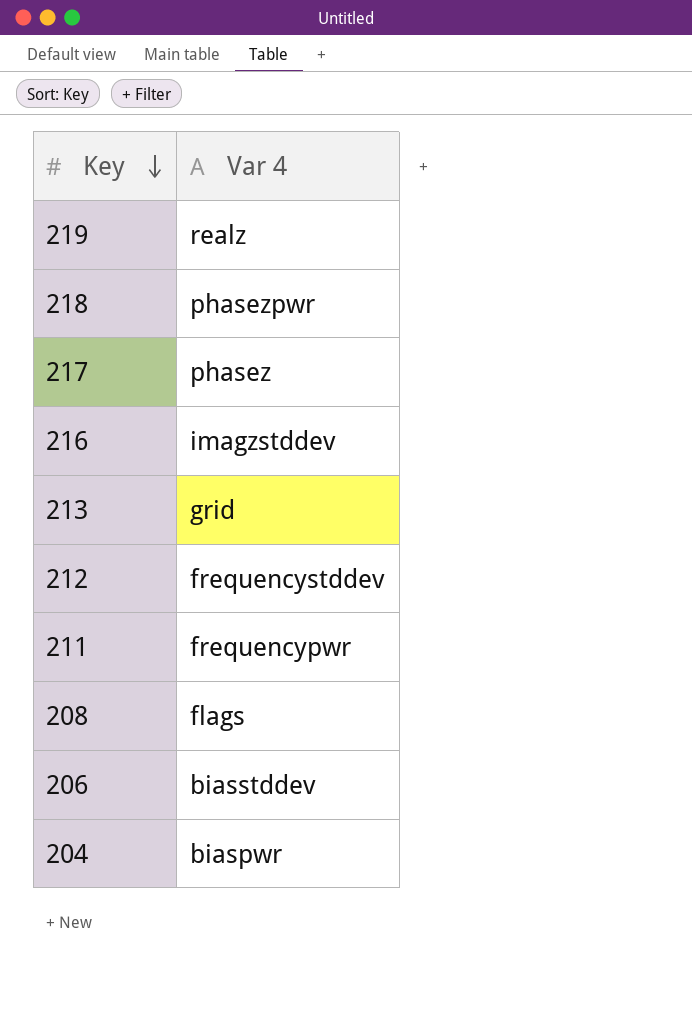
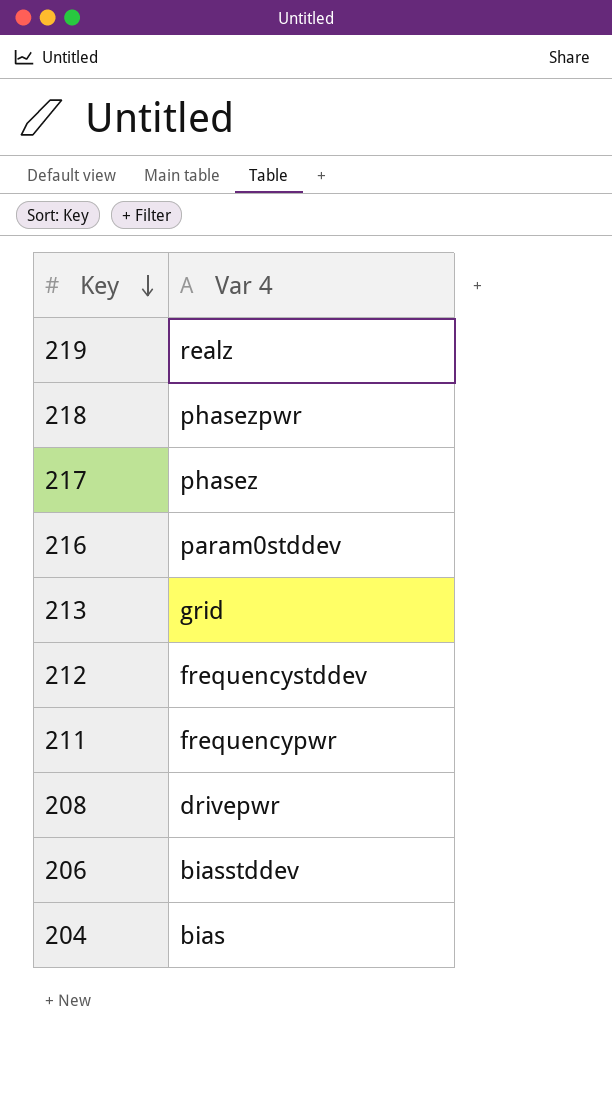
216 | Var 4: imagzstddev -> param0stddev
208 | Var 4: flags -> drivepwr
204 | Var 4: biaspwr -> bias

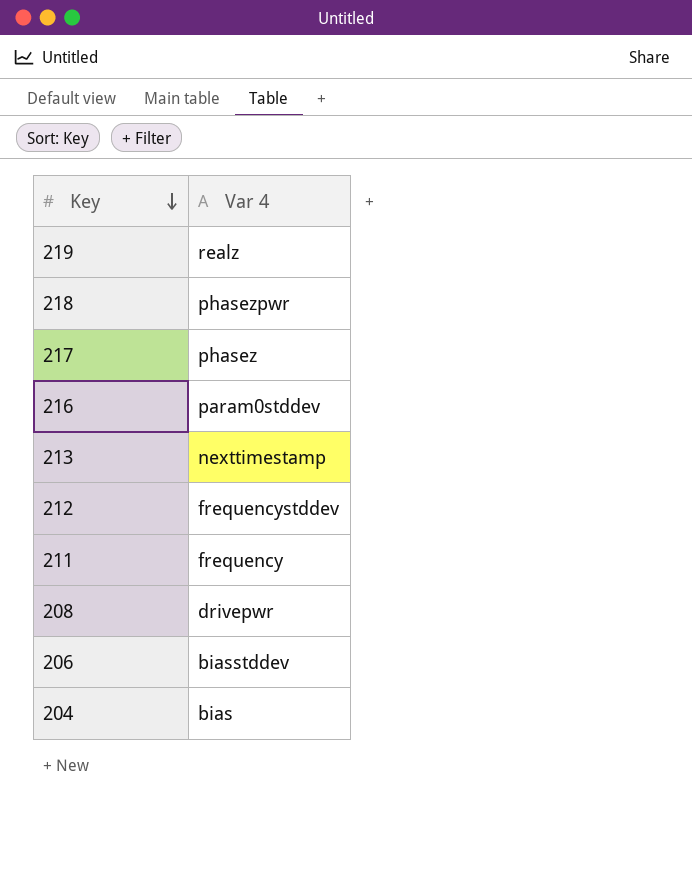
213 | Var 4: grid -> nexttimestamp
211 | Var 4: frequencypwr -> frequency

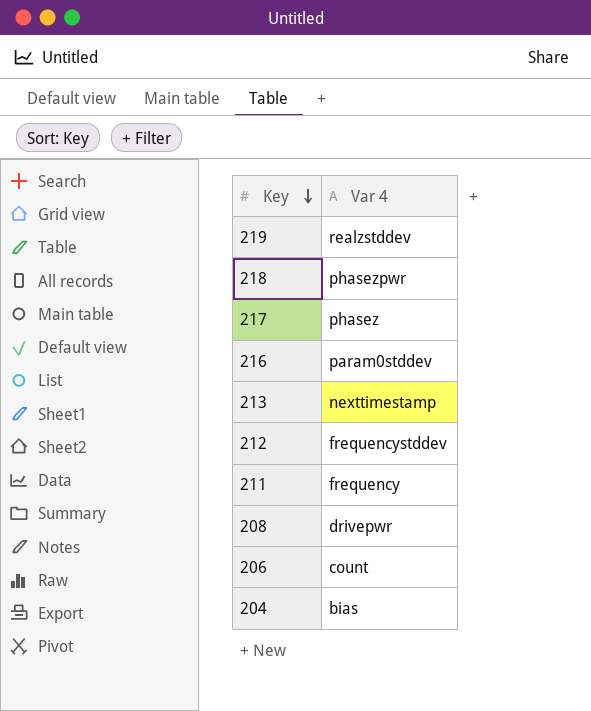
219 | Var 4: realz -> realzstddev
206 | Var 4: biasstddev -> count

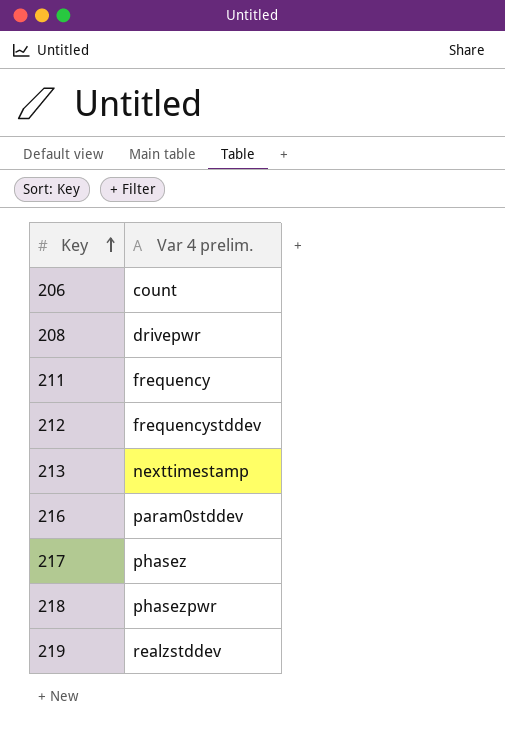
row order: Key descending -> Key ascending
column name: Var 4 -> Var 4 prelim.
row 204: bias -> none

